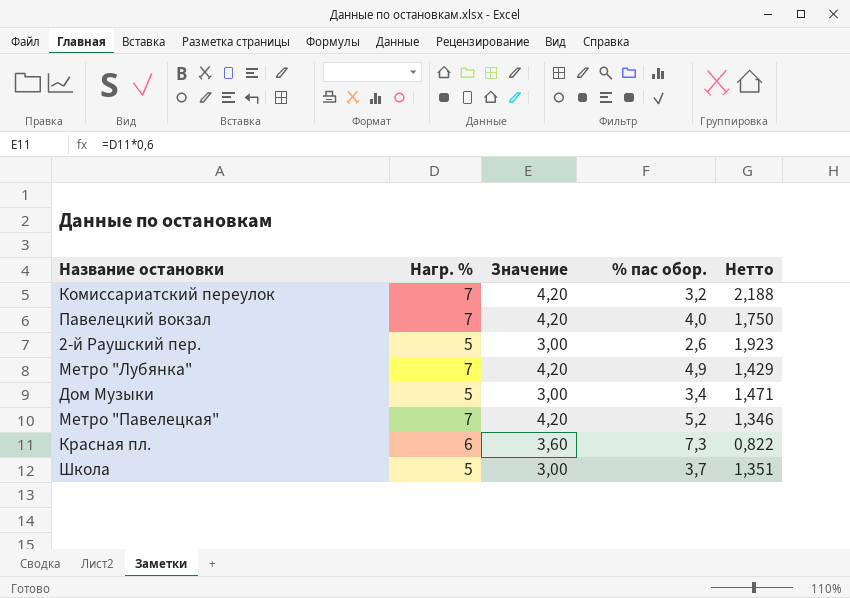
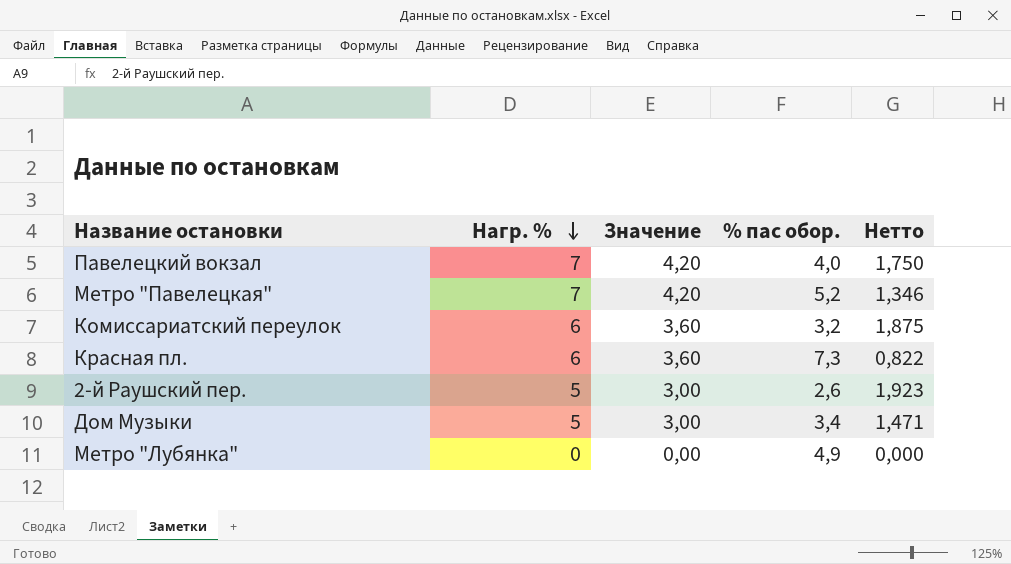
row order: none -> Нагр. % descending
row Школа: 5 | 3,00 | 3,7 | 1,351 -> none
Комиссариатский переулок | Нагр. %: 7 -> 6
Комиссариатский переулок | Значение: 4,20 -> 3,60
Комиссариатский переулок | Нетто: 2,188 -> 1,875
Метро "Лубянка" | Нагр. %: 7 -> 0
Метро "Лубянка" | Значение: 4,20 -> 0,00
Метро "Лубянка" | Нетто: 1,429 -> 0,000

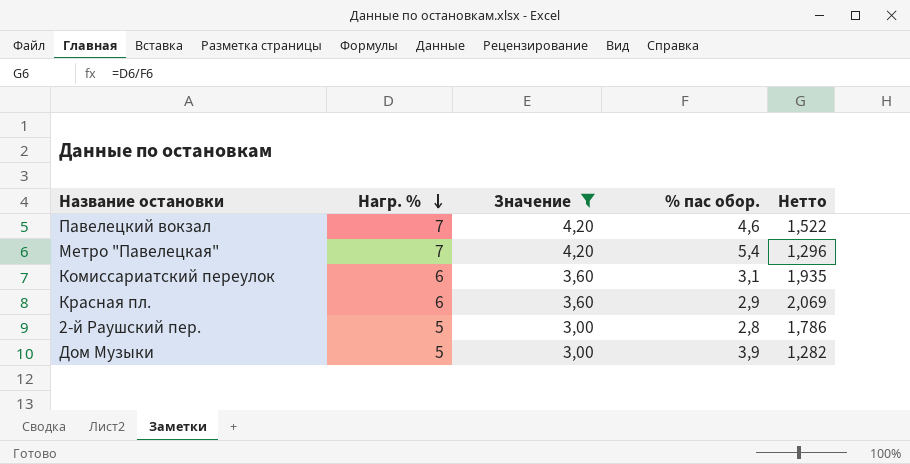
filter: none -> Значение != 0,00
Павелецкий вокзал | % пас обор.: 4,0 -> 4,6
Павелецкий вокзал | Нетто: 1,750 -> 1,522
Метро "Павелецкая" | % пас обор.: 5,2 -> 5,4
Метро "Павелецкая" | Нетто: 1,346 -> 1,296
Комиссариатский переулок | % пас обор.: 3,2 -> 3,1
Комиссариатский переулок | Нетто: 1,875 -> 1,935
Красная пл. | % пас обор.: 7,3 -> 2,9
Красная пл. | Нетто: 0,822 -> 2,069
2-й Раушский пер. | % пас обор.: 2,6 -> 2,8
2-й Раушский пер. | Нетто: 1,923 -> 1,786
Дом Музыки | % пас обор.: 3,4 -> 3,9
Дом Музыки | Нетто: 1,471 -> 1,282

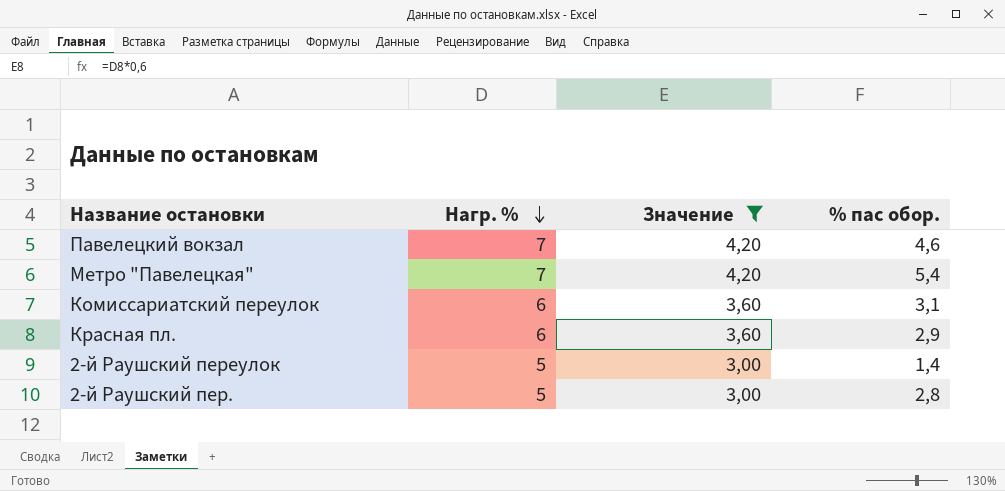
column Нетто | formula: [Нагр. %] / [% пас обор.] -> none
row Дом Музыки: 5 | 3,00 | 3,9 | 1,282 -> none
row 2-й Раушский переулок: none -> 5 | 3,00 | 1,4

